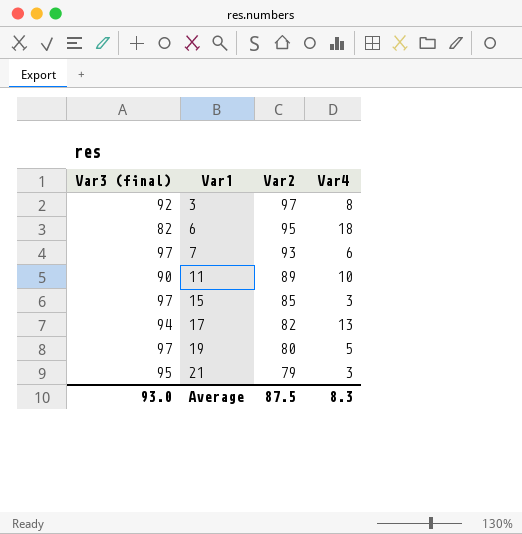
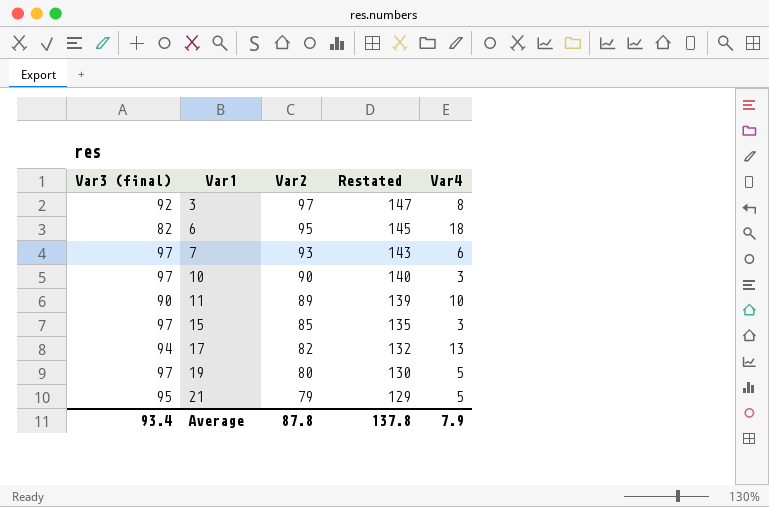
column Restated | formula: none -> [Var2] + 50
row 10: none -> 97 | 90 | 140 | 3
21 | Var4: 3 -> 5
Average | Var3 (final): 93.0 -> 93.4
Average | Var2: 87.5 -> 87.8
Average | Var4: 8.3 -> 7.9

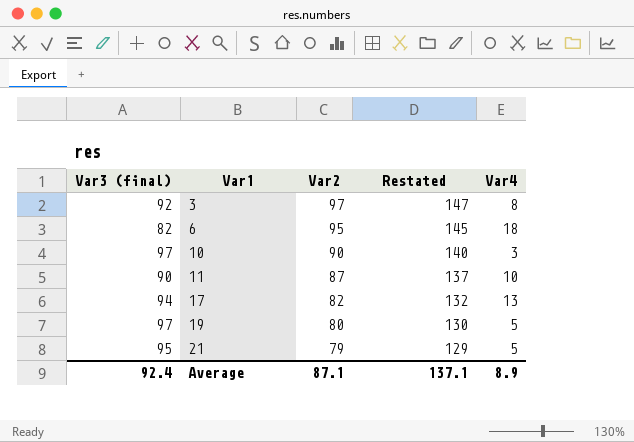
row 7: 97 | 93 | 143 | 6 -> none
row 15: 97 | 85 | 135 | 3 -> none
11 | Var2: 89 -> 87
11 | Restated: 139 -> 137
Average | Var3 (final): 93.4 -> 92.4
Average | Var2: 87.8 -> 87.1
Average | Restated: 137.8 -> 137.1
Average | Var4: 7.9 -> 8.9

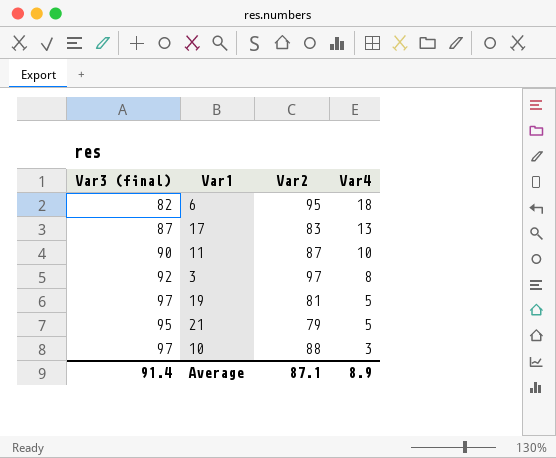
row order: Var1 ascending -> Var4 descending
column Restated | formula: [Var2] + 50 -> none
17 | Var3 (final): 94 -> 87
17 | Var2: 82 -> 83
19 | Var2: 80 -> 81
10 | Var2: 90 -> 88
Average | Var3 (final): 92.4 -> 91.4

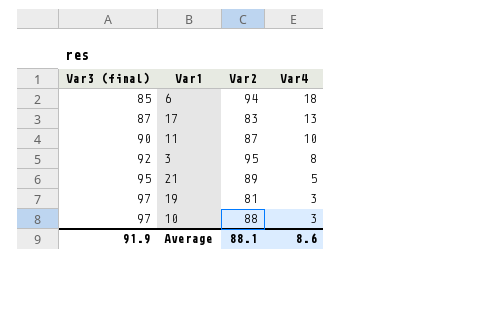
row order: Var4 descending -> Var3 (final) ascending
6 | Var3 (final): 82 -> 85
6 | Var2: 95 -> 94
3 | Var2: 97 -> 95
21 | Var2: 79 -> 89
19 | Var4: 5 -> 3
Average | Var3 (final): 91.4 -> 91.9
Average | Var2: 87.1 -> 88.1
Average | Var4: 8.9 -> 8.6

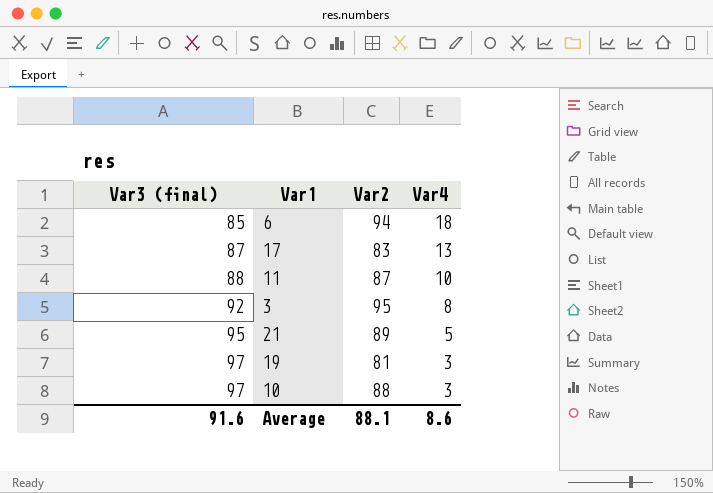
11 | Var3 (final): 90 -> 88
Average | Var3 (final): 91.9 -> 91.6

